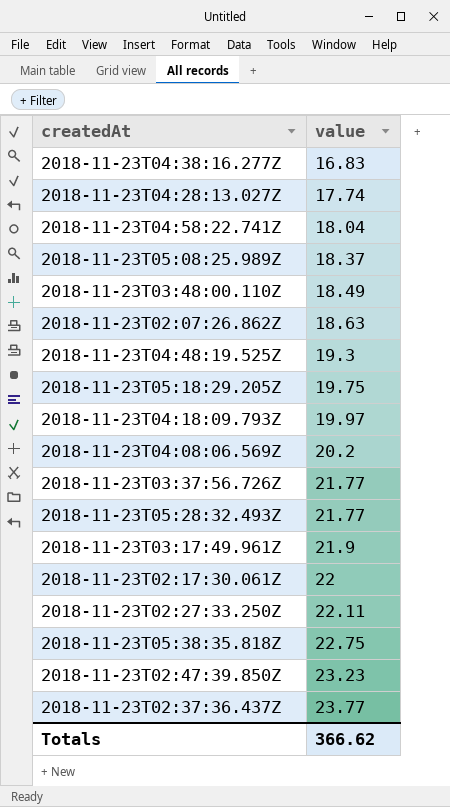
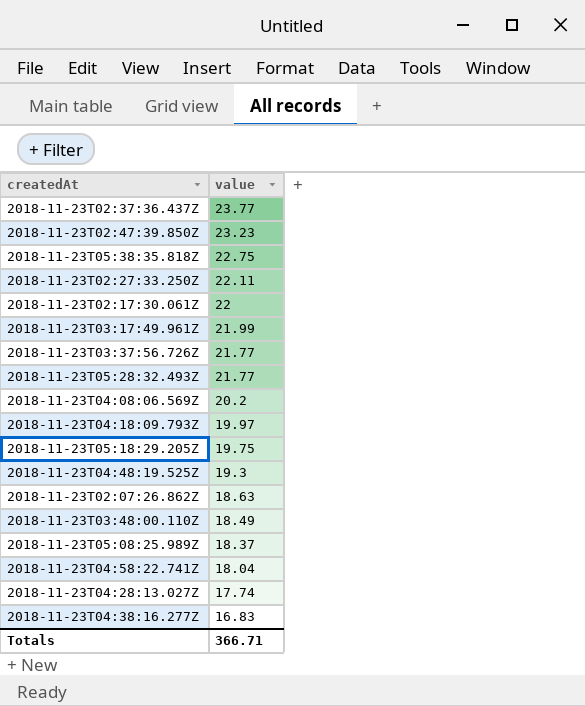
row order: value ascending -> value descending
2018-11-23T03:17:49.961Z | value: 21.9 -> 21.99
Totals | value: 366.62 -> 366.71

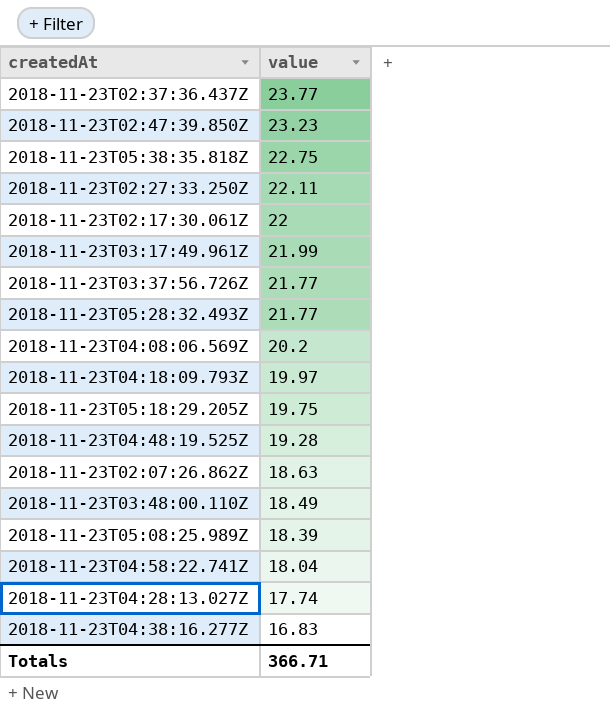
2018-11-23T04:48:19.525Z | value: 19.3 -> 19.28
2018-11-23T05:08:25.989Z | value: 18.37 -> 18.39

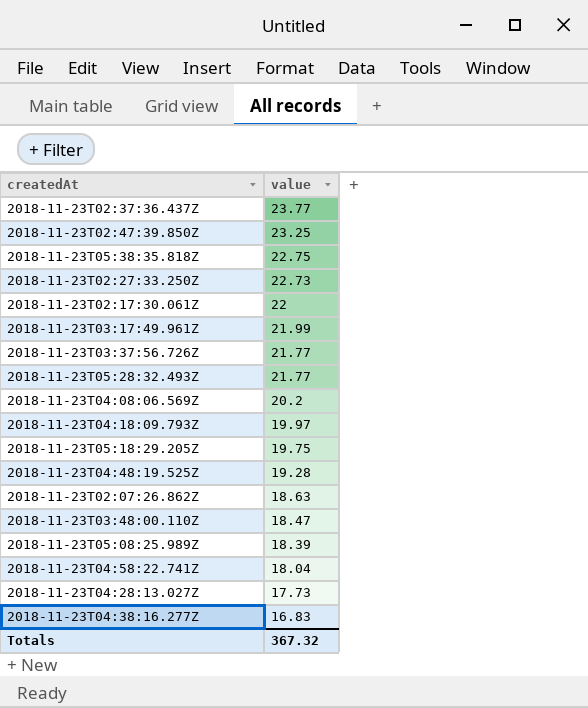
2018-11-23T02:47:39.850Z | value: 23.23 -> 23.25
2018-11-23T02:27:33.250Z | value: 22.11 -> 22.73
2018-11-23T03:48:00.110Z | value: 18.49 -> 18.47
2018-11-23T04:28:13.027Z | value: 17.74 -> 17.73
Totals | value: 366.71 -> 367.32

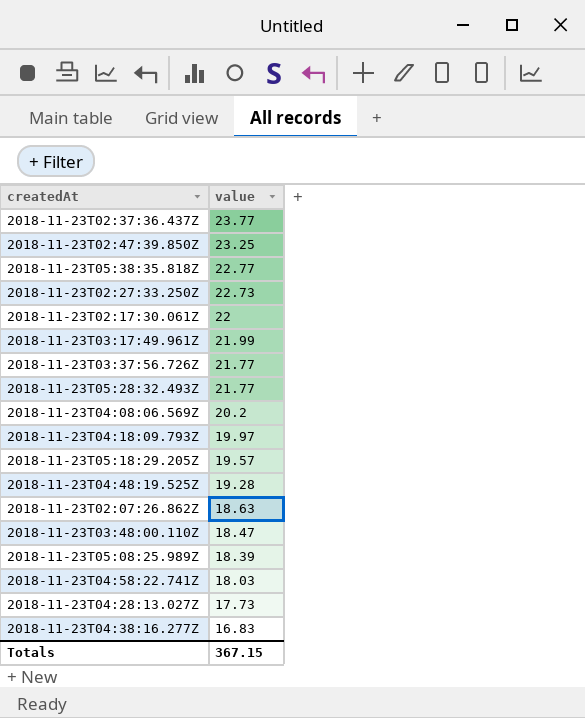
2018-11-23T05:38:35.818Z | value: 22.75 -> 22.77
2018-11-23T05:18:29.205Z | value: 19.75 -> 19.57
2018-11-23T04:58:22.741Z | value: 18.04 -> 18.03
Totals | value: 367.32 -> 367.15

